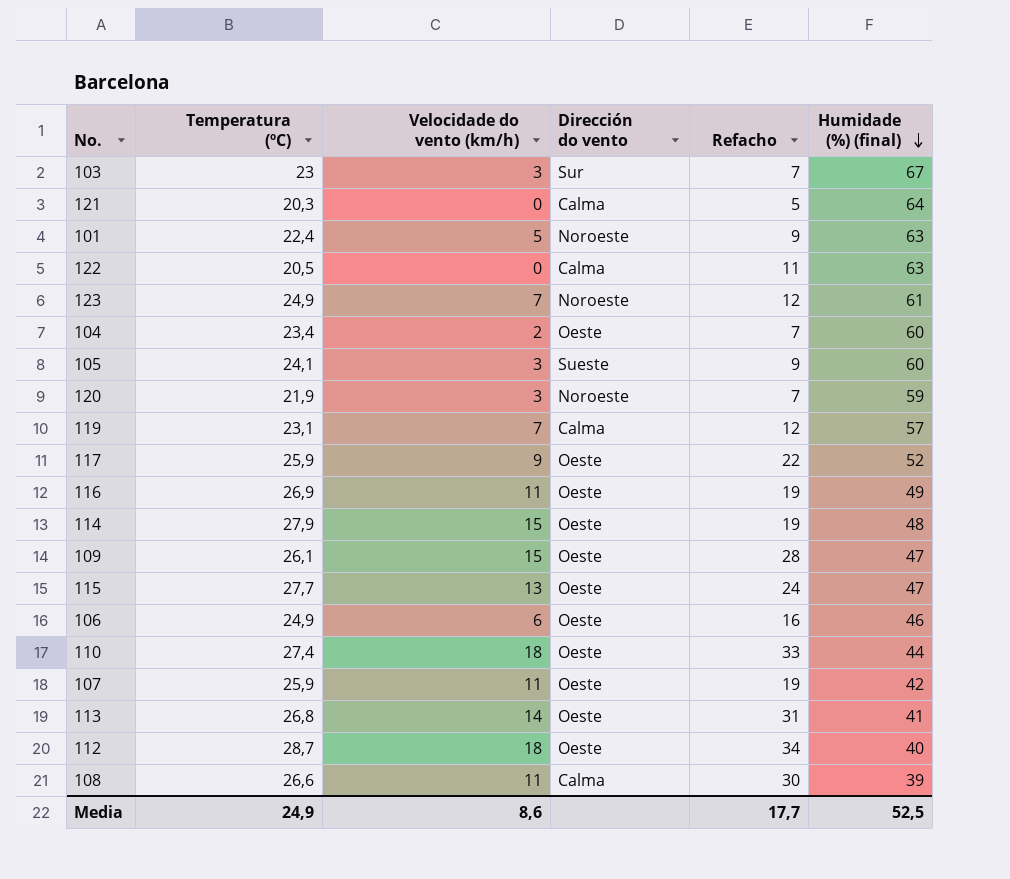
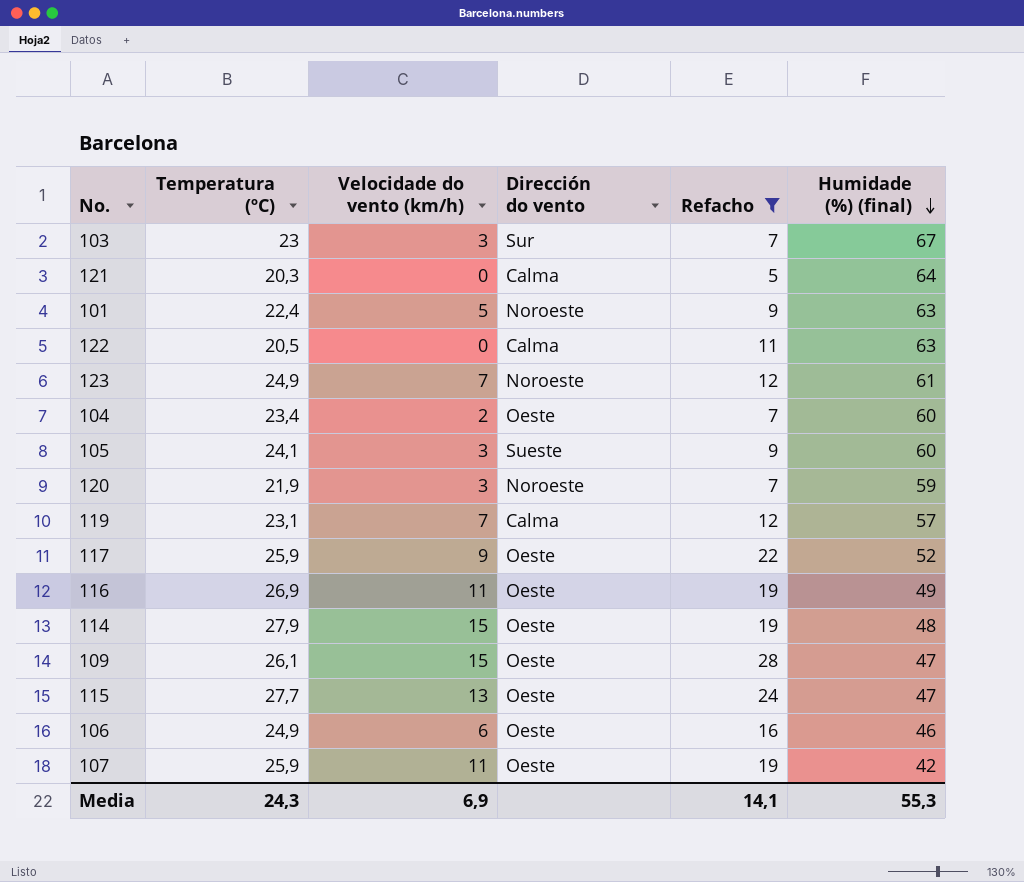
filter: none -> Refacho <= 28
Media | Temperatura (ºC): 24,9 -> 24,3
Media | Velocidade do vento (km/h): 8,6 -> 6,9
Media | Refacho: 17,7 -> 14,1
Media | Humidade (%) (final): 52,5 -> 55,3

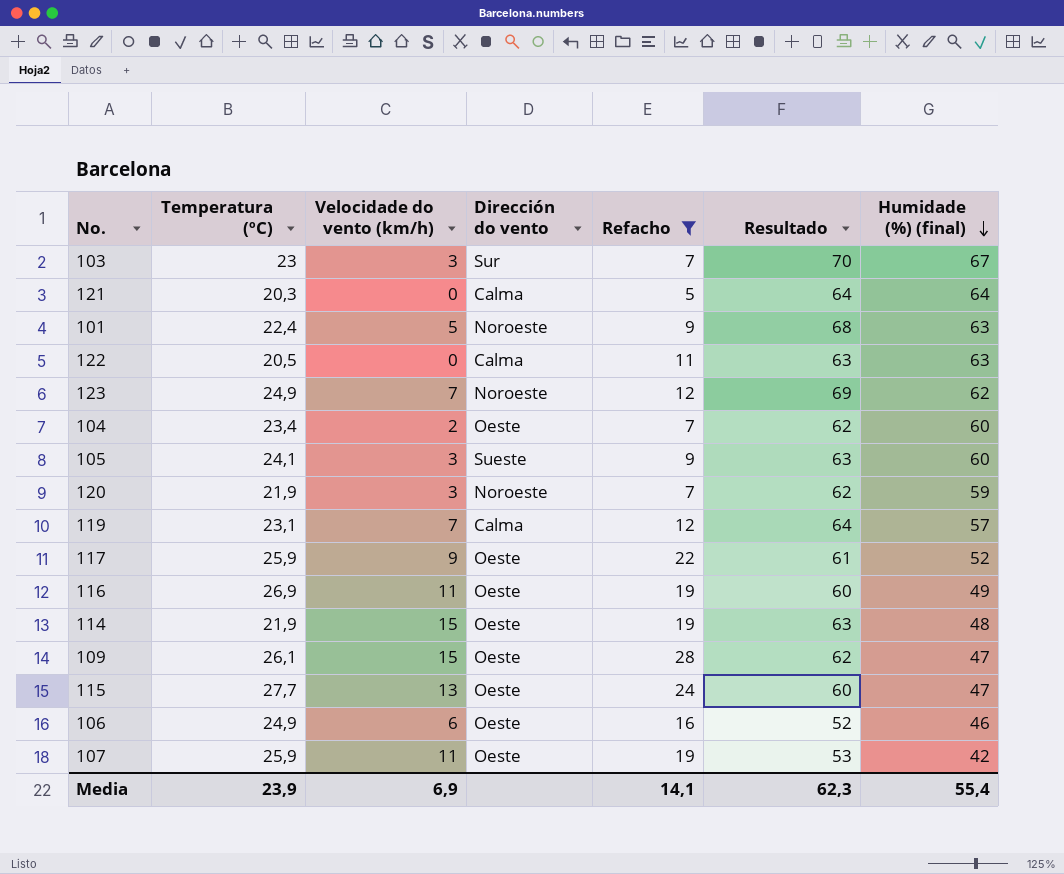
column Resultado | formula: none -> [Velocidade do vento (km/h)] + [Humidade (%) (final)]
123 | Humidade (%) (final): 61 -> 62
114 | Temperatura (ºC): 27,9 -> 21,9
Media | Temperatura (ºC): 24,3 -> 23,9
Media | Humidade (%) (final): 55,3 -> 55,4

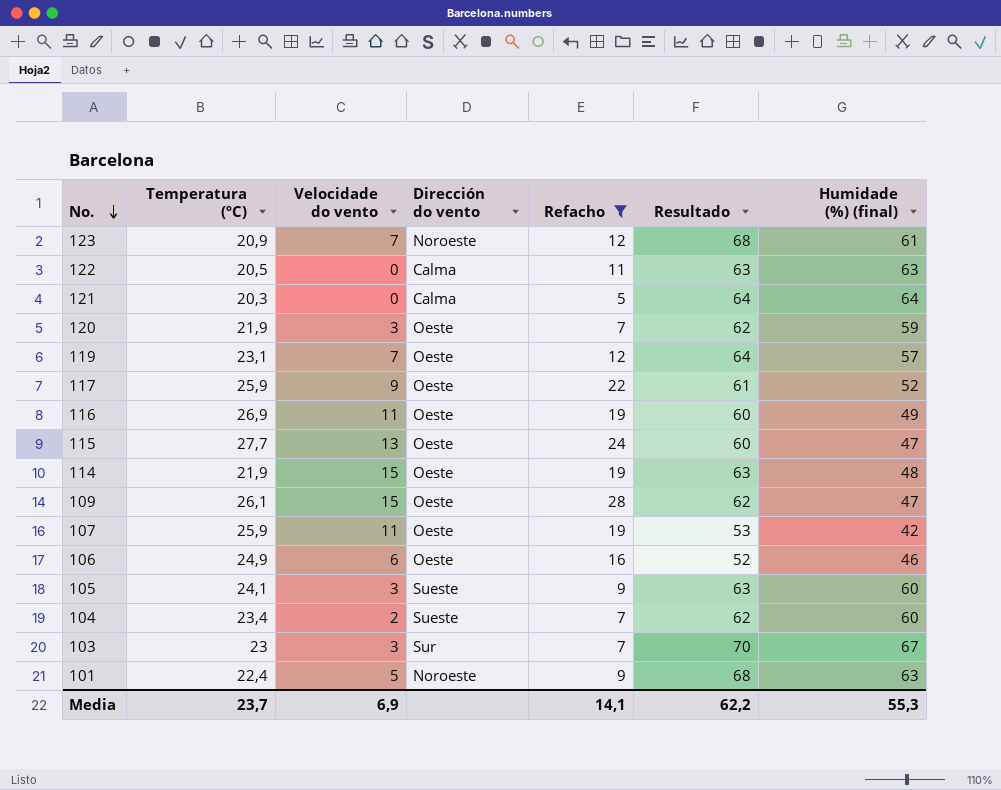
row order: Humidade (%) (final) descending -> No. descending
column name: Velocidade do vento (km/h) -> Velocidade do vento
123 | Temperatura (ºC): 24,9 -> 20,9
123 | Resultado: 69 -> 68
123 | Humidade (%) (final): 62 -> 61
120 | Dirección do vento: Noroeste -> Oeste
119 | Dirección do vento: Calma -> Oeste
104 | Dirección do vento: Oeste -> Sueste
Media | Temperatura (ºC): 23,9 -> 23,7
Media | Resultado: 62,3 -> 62,2
Media | Humidade (%) (final): 55,4 -> 55,3

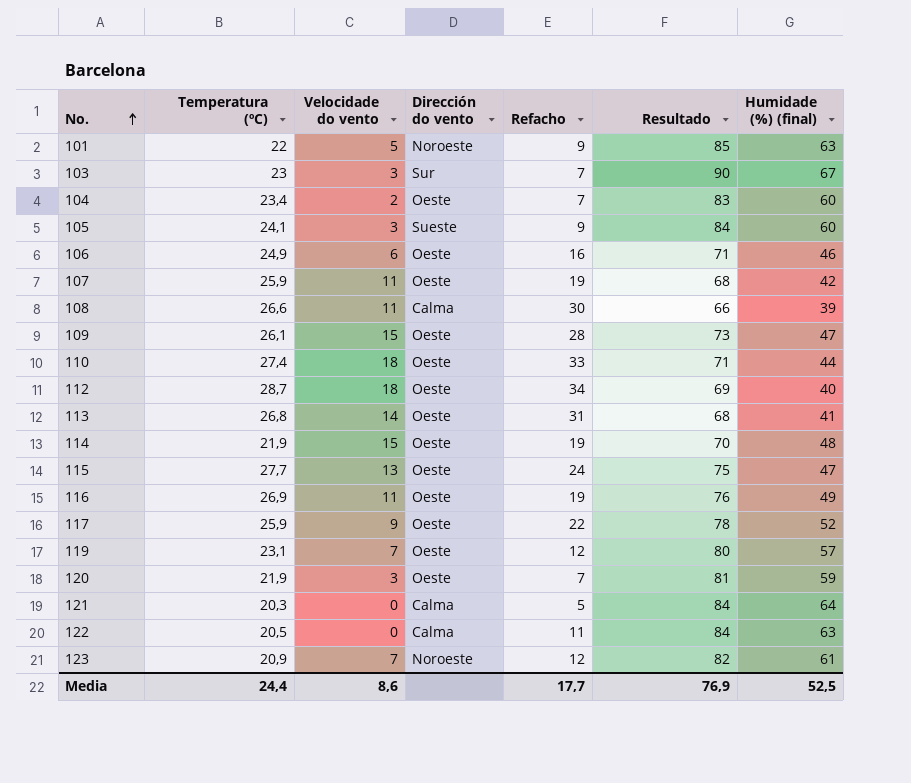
filter: Refacho <= 28 -> none
row order: No. descending -> No. ascending
column Resultado | formula: [Velocidade do vento] + [Humidade (%) (final)] -> [Temperatura (ºC)] + [Humidade (%) (final)]
101 | Temperatura (ºC): 22,4 -> 22
104 | Dirección do vento: Sueste -> Oeste
Media | Temperatura (ºC): 23,7 -> 24,4
Media | Velocidade do vento: 6,9 -> 8,6
Media | Refacho: 14,1 -> 17,7
Media | Resultado: 62,2 -> 76,9
Media | Humidade (%) (final): 55,3 -> 52,5

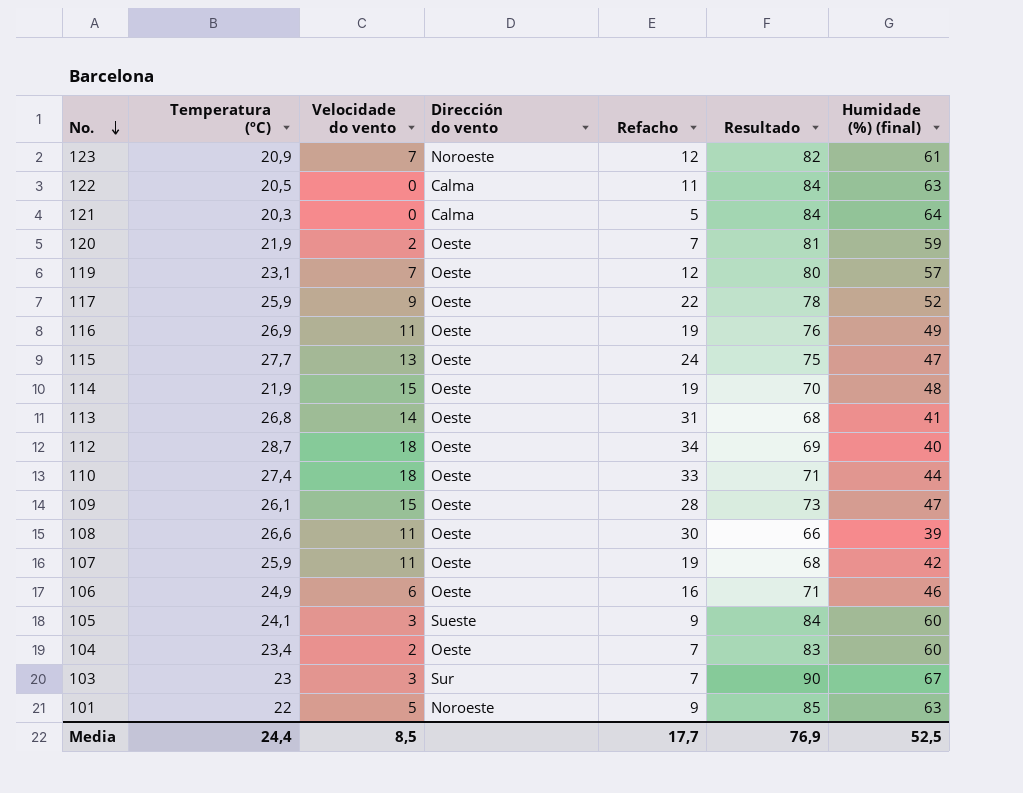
row order: No. ascending -> No. descending
120 | Velocidade do vento: 3 -> 2
108 | Dirección do vento: Calma -> Oeste
Media | Velocidade do vento: 8,6 -> 8,5

